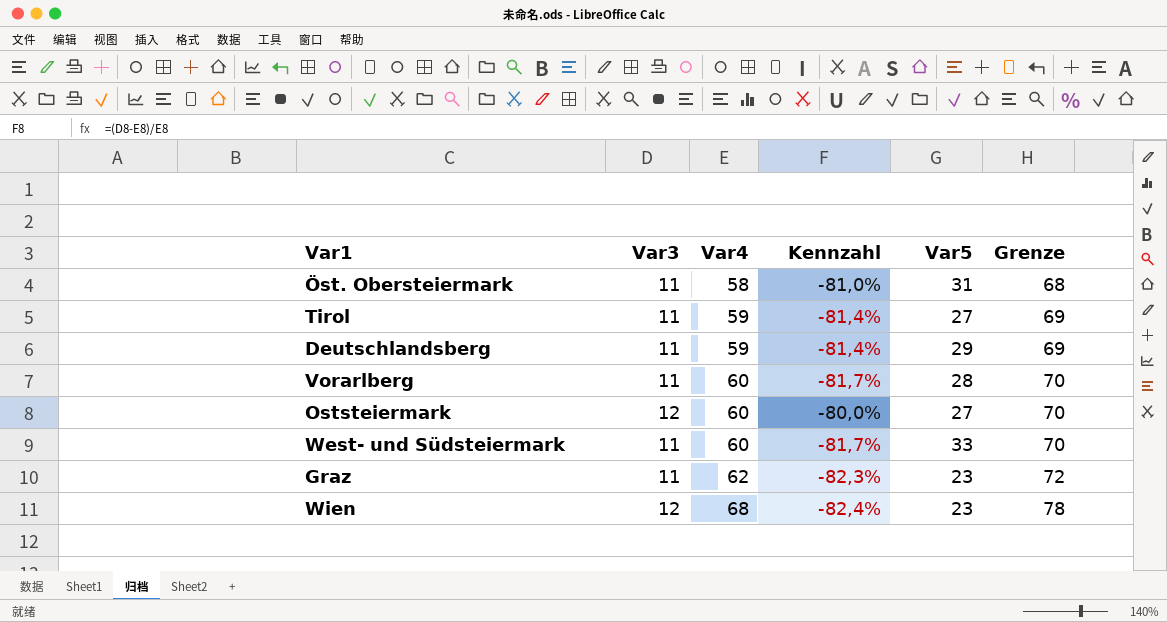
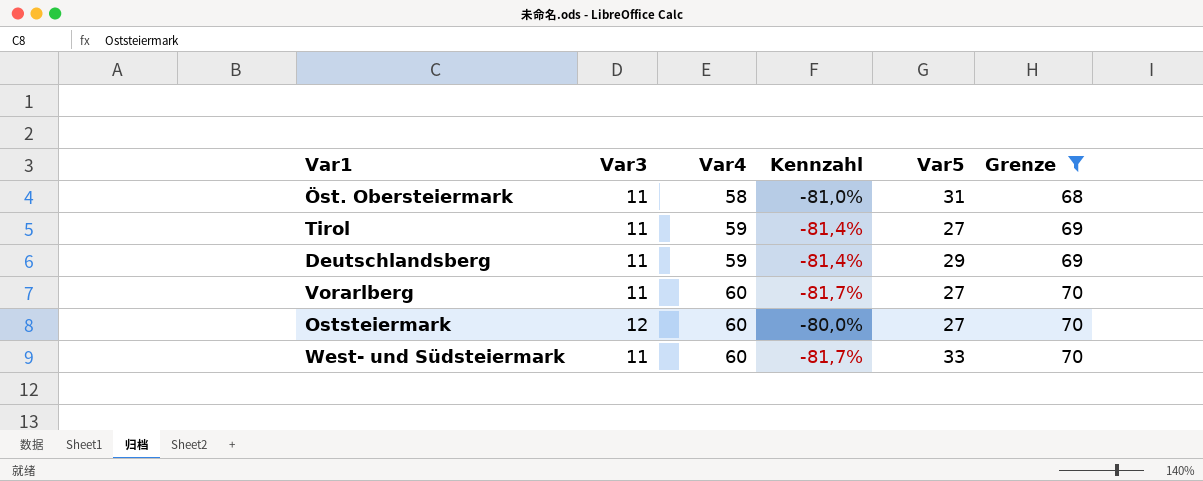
filter: none -> Grenze <= 70
Vorarlberg | Var5: 28 -> 27

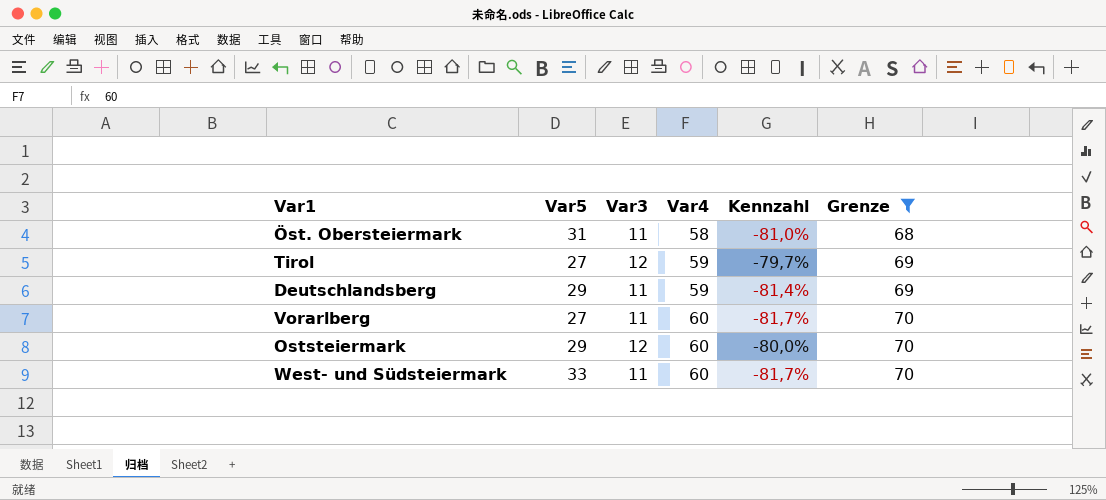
column Var5 | position: 5 -> 2
Tirol | Var3: 11 -> 12
Tirol | Kennzahl: -81,4% -> -79,7%
Oststeiermark | Var5: 27 -> 29

